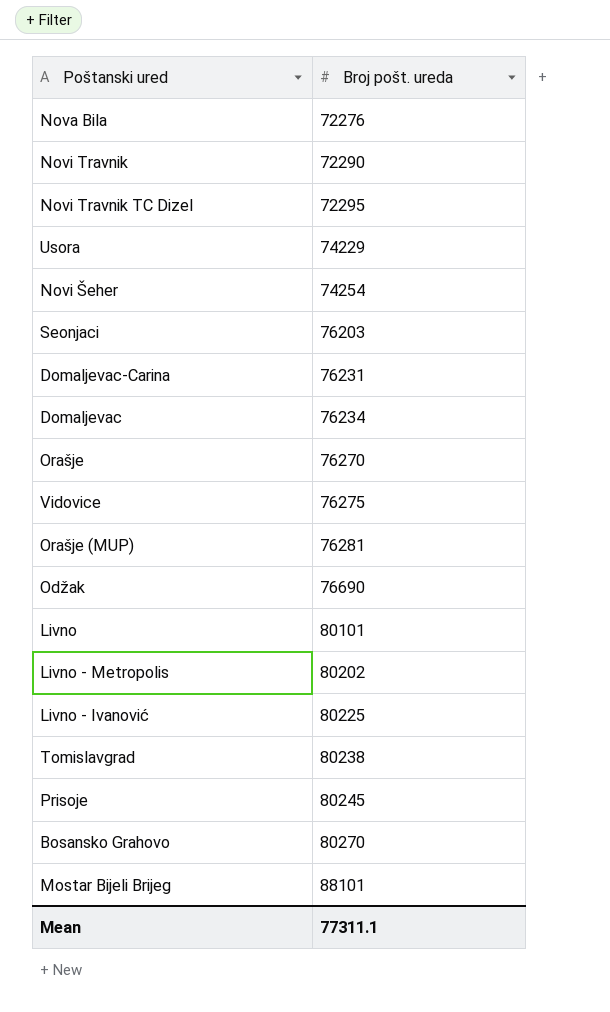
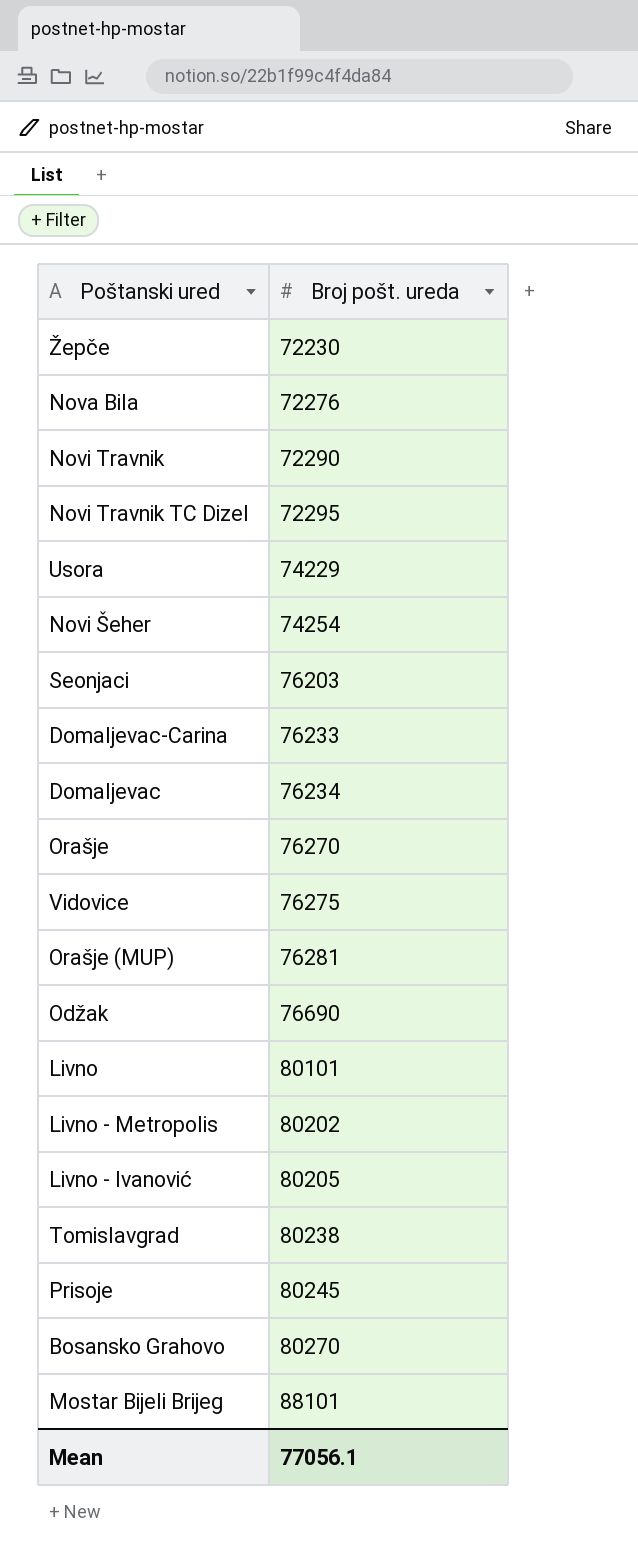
row Žepče: none -> 72230
Domaljevac-Carina | Broj pošt. ureda: 76231 -> 76233
Livno - Ivanović | Broj pošt. ureda: 80225 -> 80205
Mean | Broj pošt. ureda: 77311.1 -> 77056.1

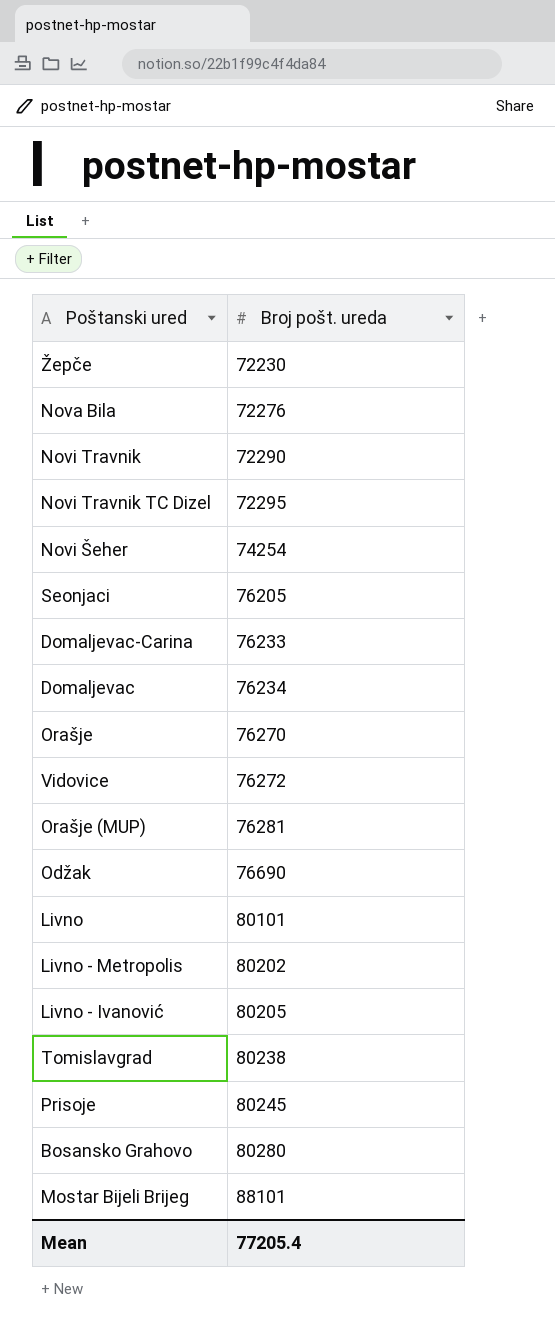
row Usora: 74229 -> none
Seonjaci | Broj pošt. ureda: 76203 -> 76205
Vidovice | Broj pošt. ureda: 76275 -> 76272
Bosansko Grahovo | Broj pošt. ureda: 80270 -> 80280
Mean | Broj pošt. ureda: 77056.1 -> 77205.4

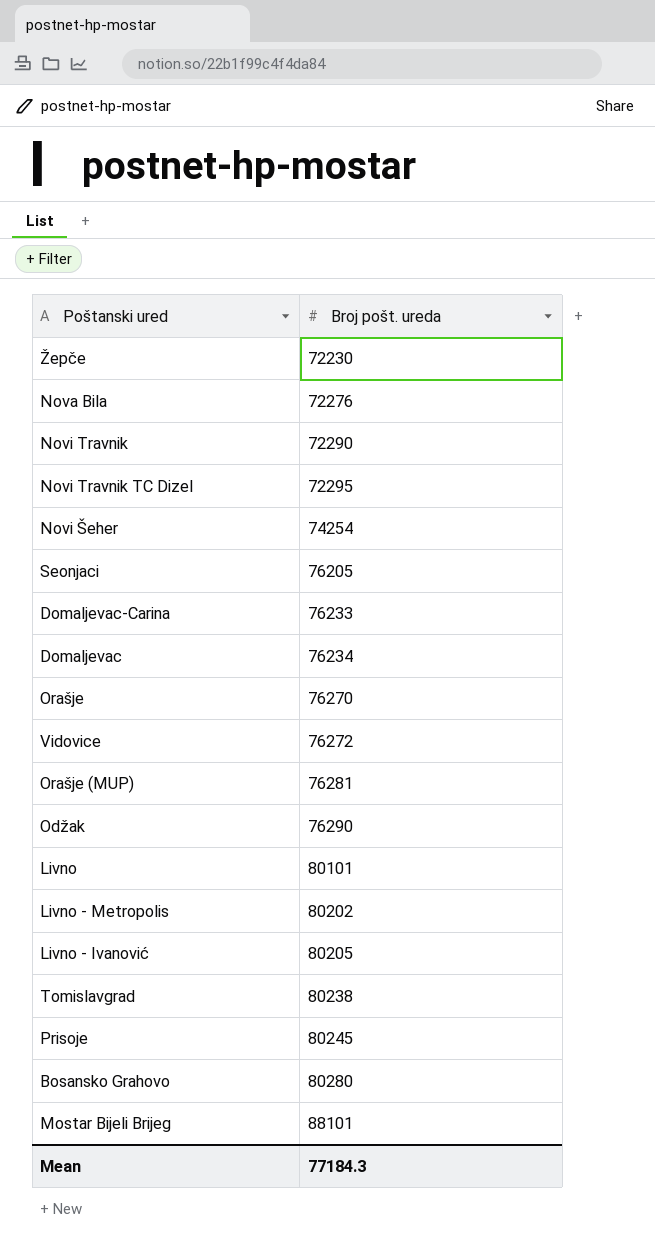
Odžak | Broj pošt. ureda: 76690 -> 76290
Mean | Broj pošt. ureda: 77205.4 -> 77184.3

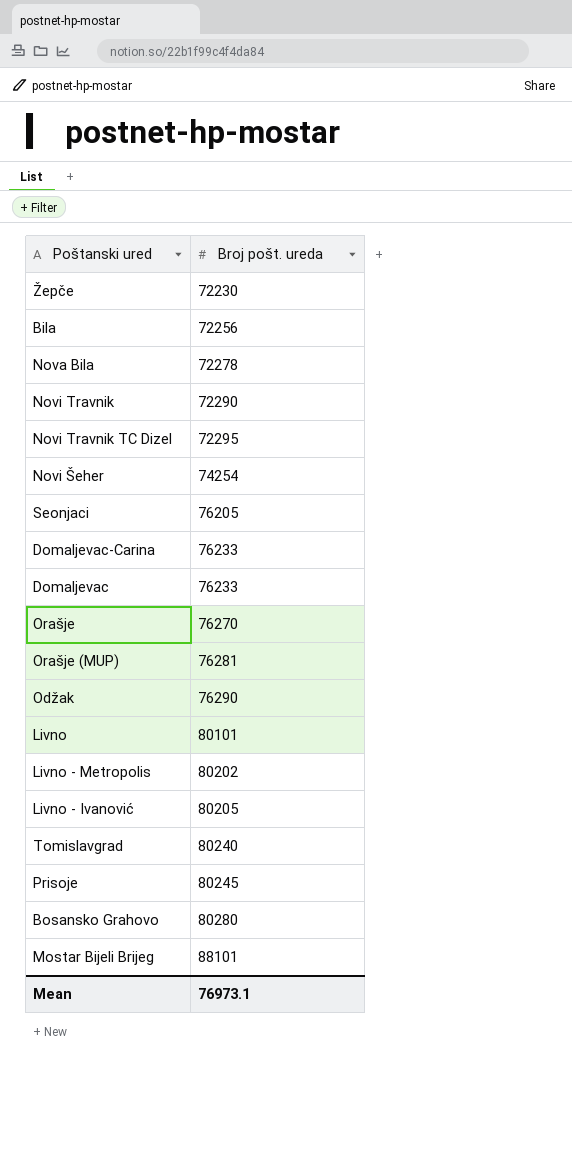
row Vidovice: 76272 -> none
row Bila: none -> 72256
Nova Bila | Broj pošt. ureda: 72276 -> 72278
Domaljevac | Broj pošt. ureda: 76234 -> 76233
Tomislavgrad | Broj pošt. ureda: 80238 -> 80240
Mean | Broj pošt. ureda: 77184.3 -> 76973.1

